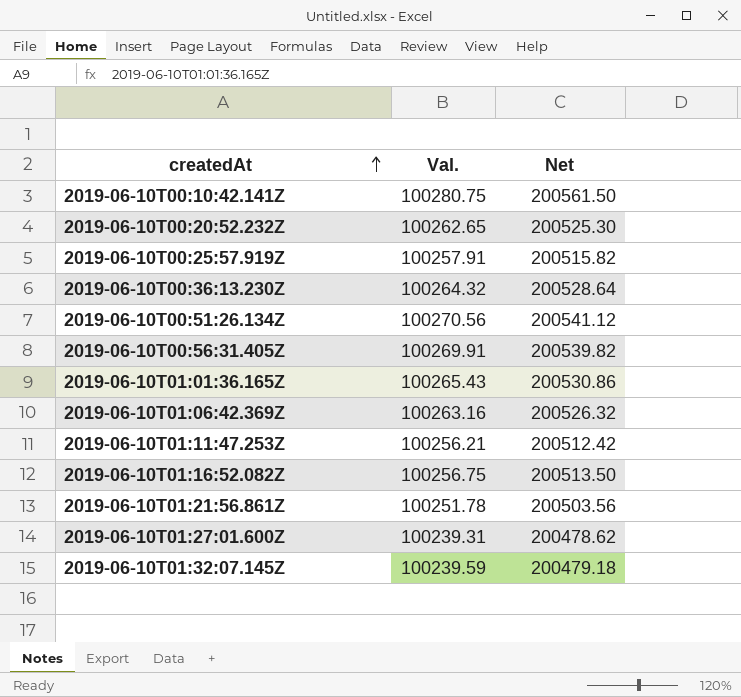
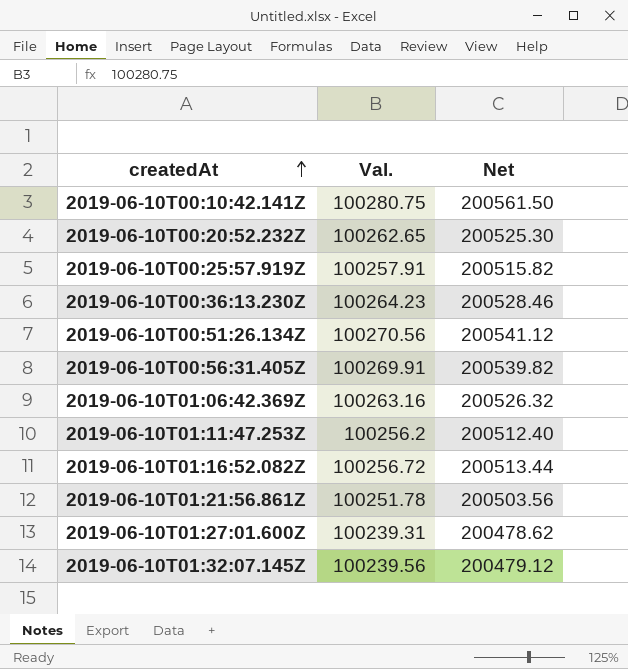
row 2019-06-10T01:01:36.165Z: 100265.43 | 200530.86 -> none
2019-06-10T00:36:13.230Z | Val.: 100264.32 -> 100264.23
2019-06-10T00:36:13.230Z | Net: 200528.64 -> 200528.46
2019-06-10T01:11:47.253Z | Val.: 100256.21 -> 100256.2
2019-06-10T01:11:47.253Z | Net: 200512.42 -> 200512.40
2019-06-10T01:16:52.082Z | Val.: 100256.75 -> 100256.72
2019-06-10T01:16:52.082Z | Net: 200513.50 -> 200513.44
2019-06-10T01:32:07.145Z | Val.: 100239.59 -> 100239.56
2019-06-10T01:32:07.145Z | Net: 200479.18 -> 200479.12

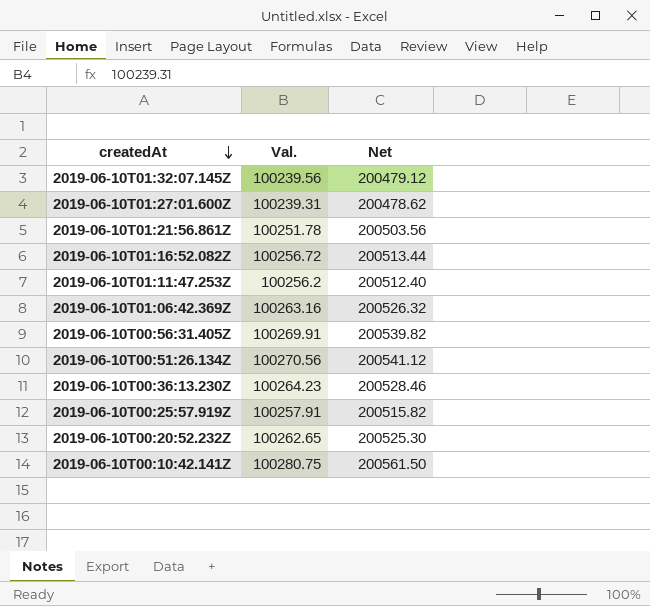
row order: createdAt ascending -> createdAt descending

